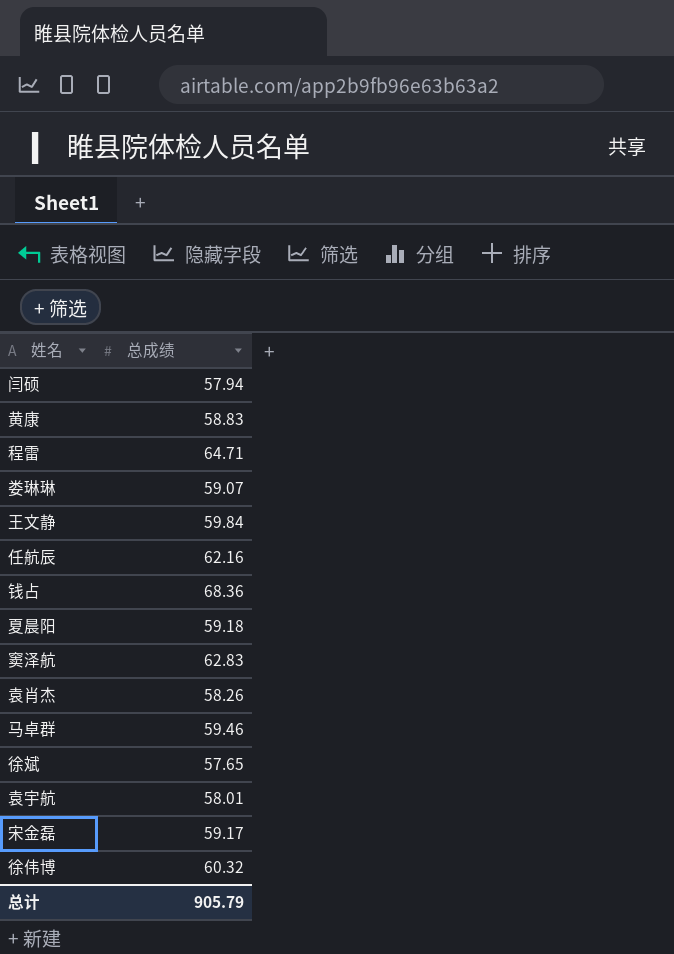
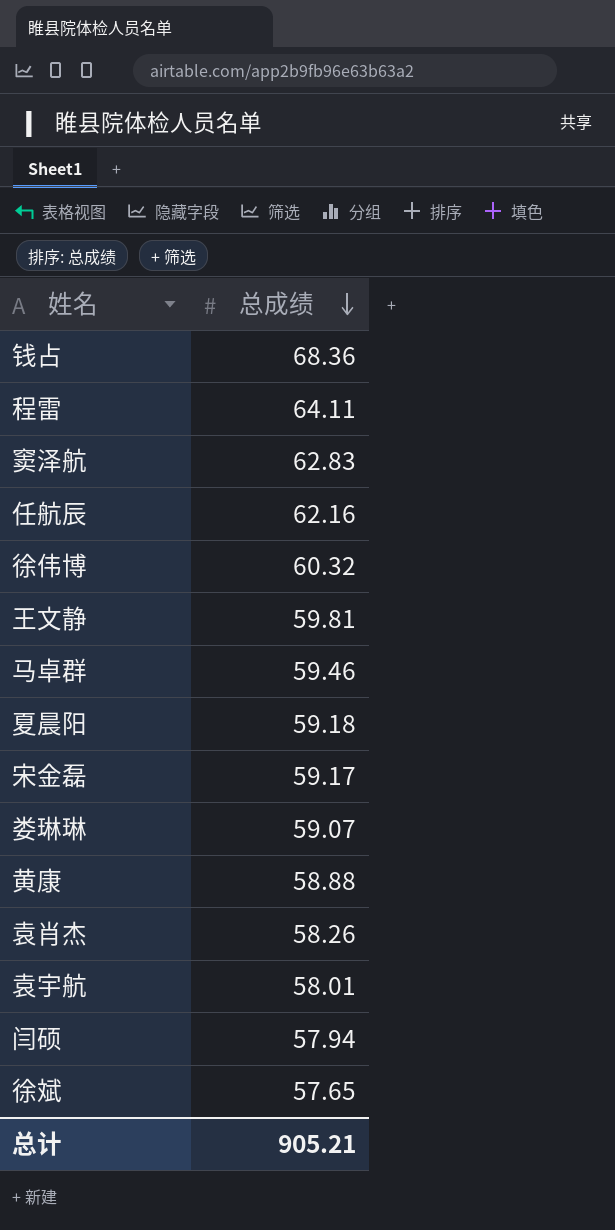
row order: none -> 总成绩 descending
程雷 | 总成绩: 64.71 -> 64.11
王文静 | 总成绩: 59.84 -> 59.81
黄康 | 总成绩: 58.83 -> 58.88
总计 | 总成绩: 905.79 -> 905.21

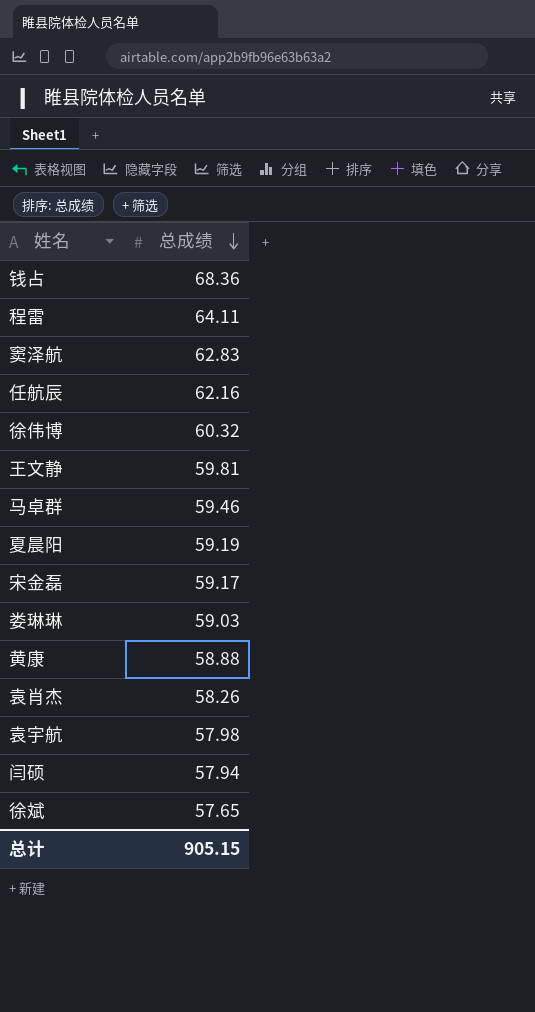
夏晨阳 | 总成绩: 59.18 -> 59.19
娄琳琳 | 总成绩: 59.07 -> 59.03
袁宇航 | 总成绩: 58.01 -> 57.98
总计 | 总成绩: 905.21 -> 905.15

